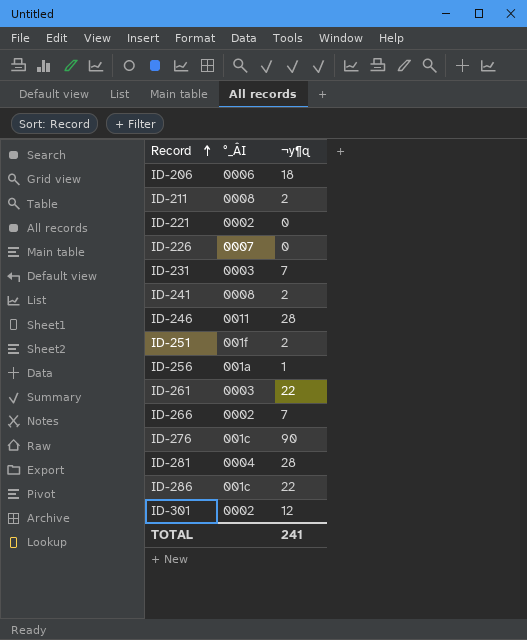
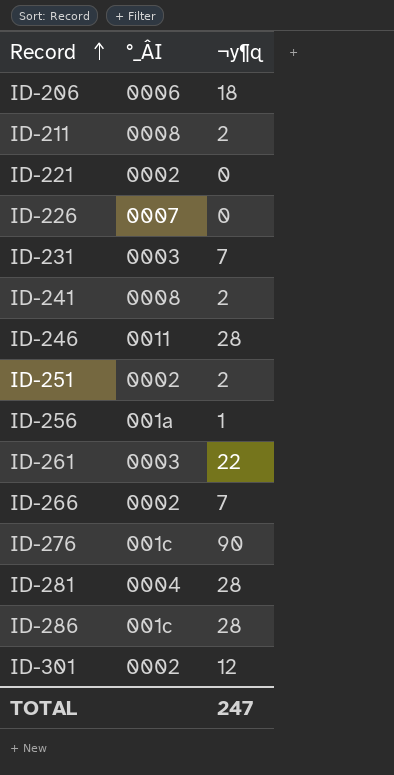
ID-251 | °_ÂI: 001f -> 0002
ID-286 | ¬y¶q: 22 -> 28
TOTAL | ¬y¶q: 241 -> 247

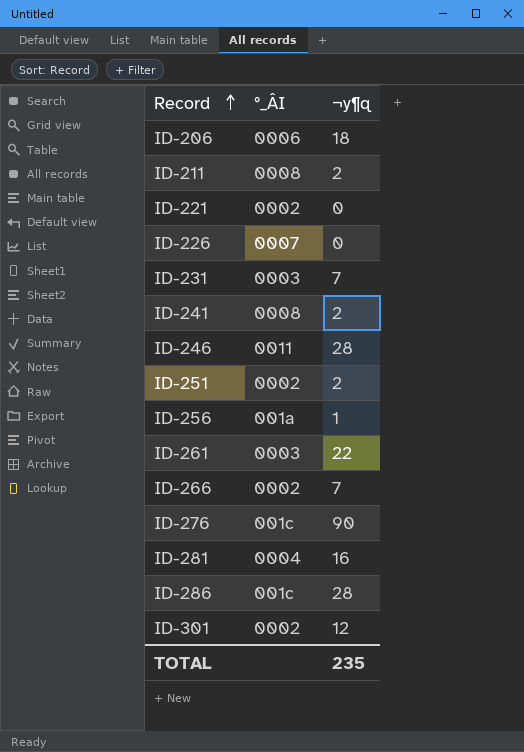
ID-281 | ¬y¶q: 28 -> 16
TOTAL | ¬y¶q: 247 -> 235

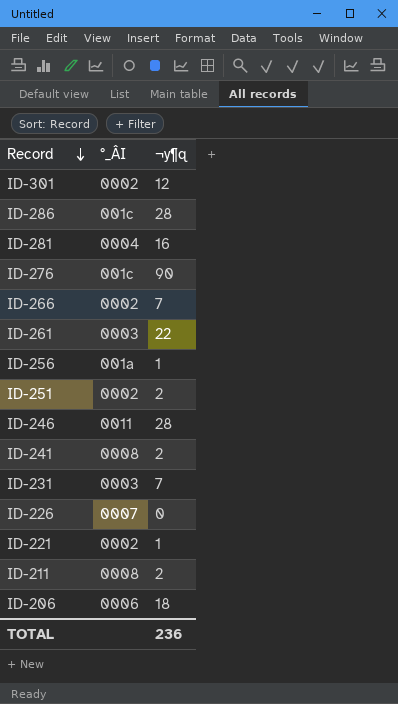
row order: Record ascending -> Record descending
ID-221 | ¬y¶q: 0 -> 1
TOTAL | ¬y¶q: 235 -> 236

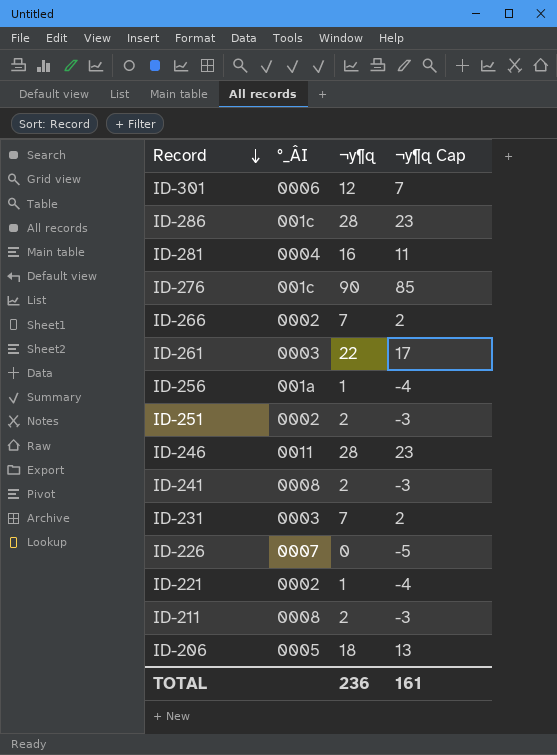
column ¬y¶q Cap | formula: none -> [¬y¶q] - 5
ID-301 | °_ÂI: 0002 -> 0006
ID-206 | °_ÂI: 0006 -> 0005

